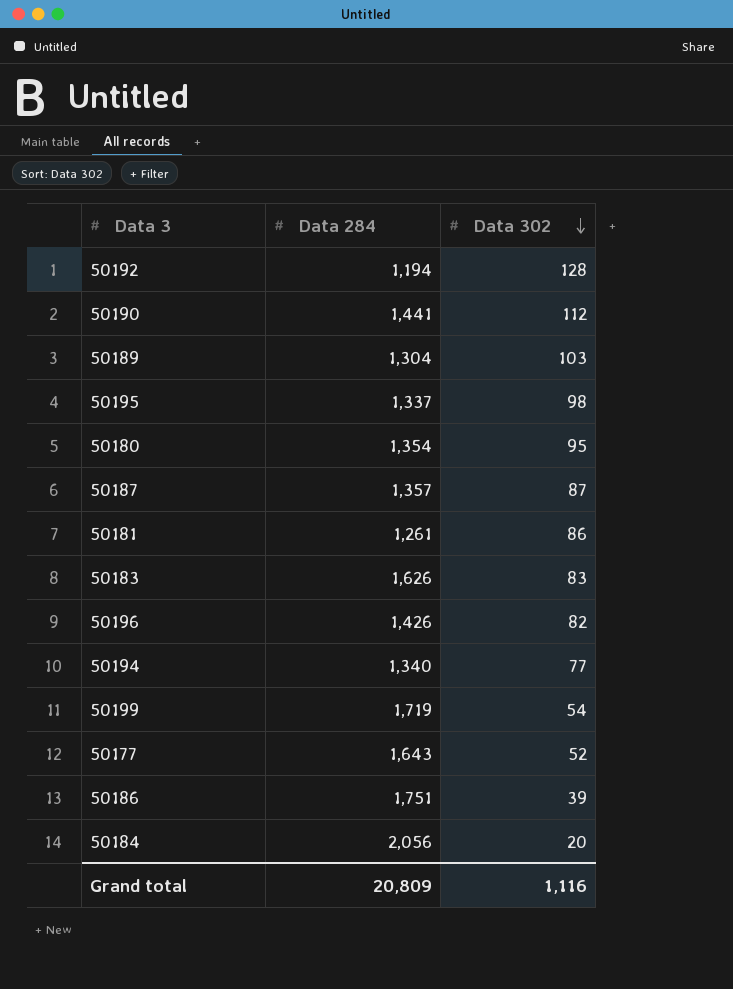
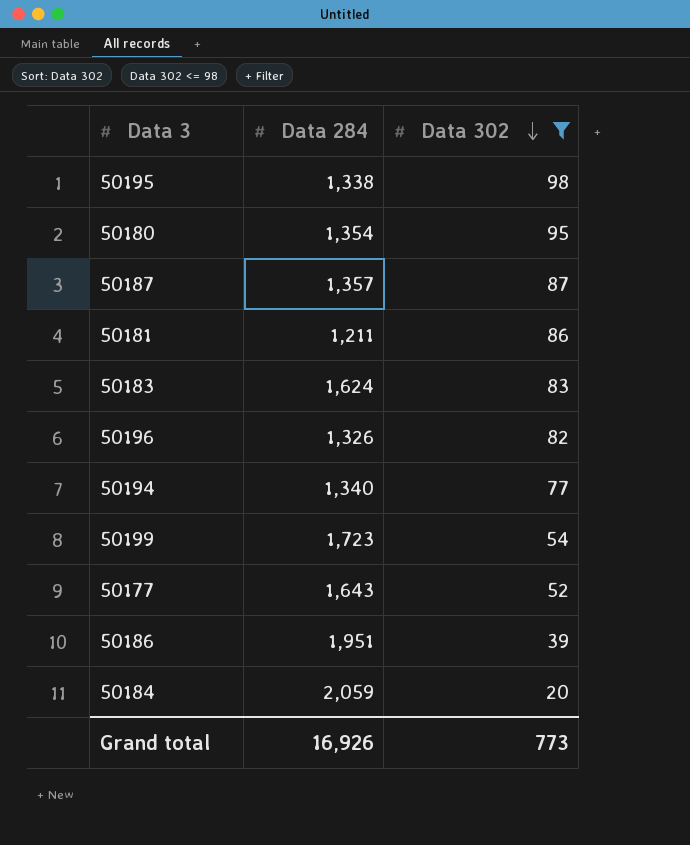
filter: none -> Data 302 <= 98
50195 | Data 284: 1,337 -> 1,338
50181 | Data 284: 1,261 -> 1,211
50183 | Data 284: 1,626 -> 1,624
50196 | Data 284: 1,426 -> 1,326
50199 | Data 284: 1,719 -> 1,723
50186 | Data 284: 1,751 -> 1,951
50184 | Data 284: 2,056 -> 2,059
Grand total | Data 284: 20,809 -> 16,926
Grand total | Data 302: 1,116 -> 773

